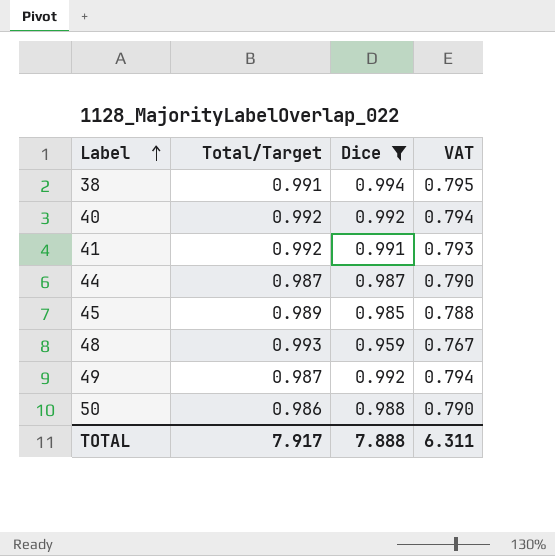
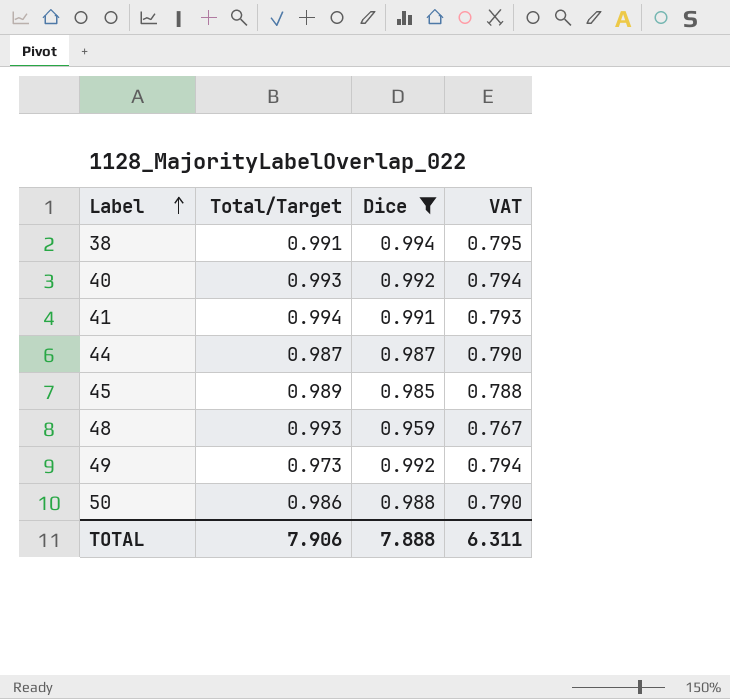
40 | Total/Target: 0.992 -> 0.993
41 | Total/Target: 0.992 -> 0.994
49 | Total/Target: 0.987 -> 0.973
TOTAL | Total/Target: 7.917 -> 7.906

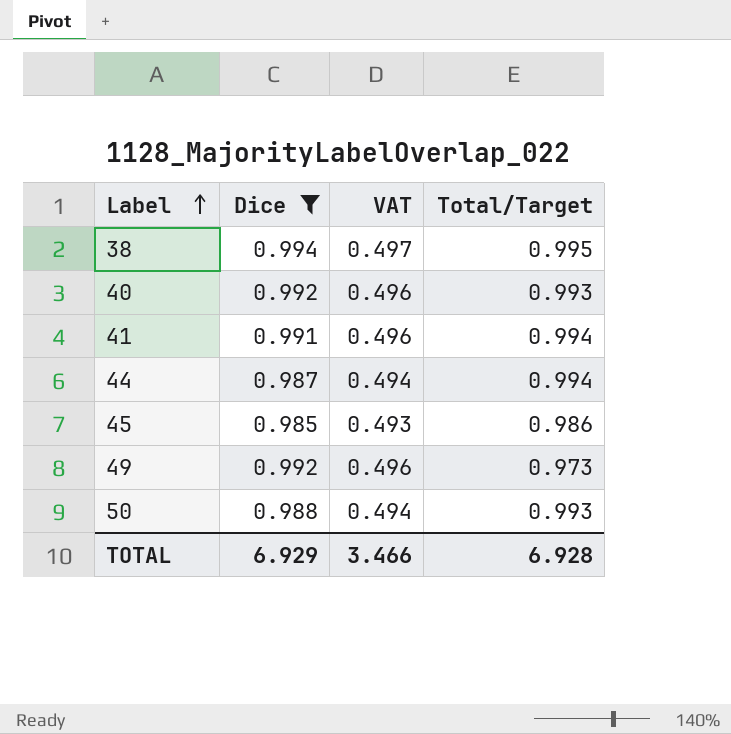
column VAT | formula: [Dice] * 0.8 -> [Dice] * 0.5
column Total/Target | position: 2 -> 4
row 48: 0.993 | 0.959 | 0.767 -> none
38 | Total/Target: 0.991 -> 0.995
44 | Total/Target: 0.987 -> 0.994
45 | Total/Target: 0.989 -> 0.986
50 | Total/Target: 0.986 -> 0.993
TOTAL | Dice: 7.888 -> 6.929
TOTAL | VAT: 6.311 -> 3.466
TOTAL | Total/Target: 7.906 -> 6.928

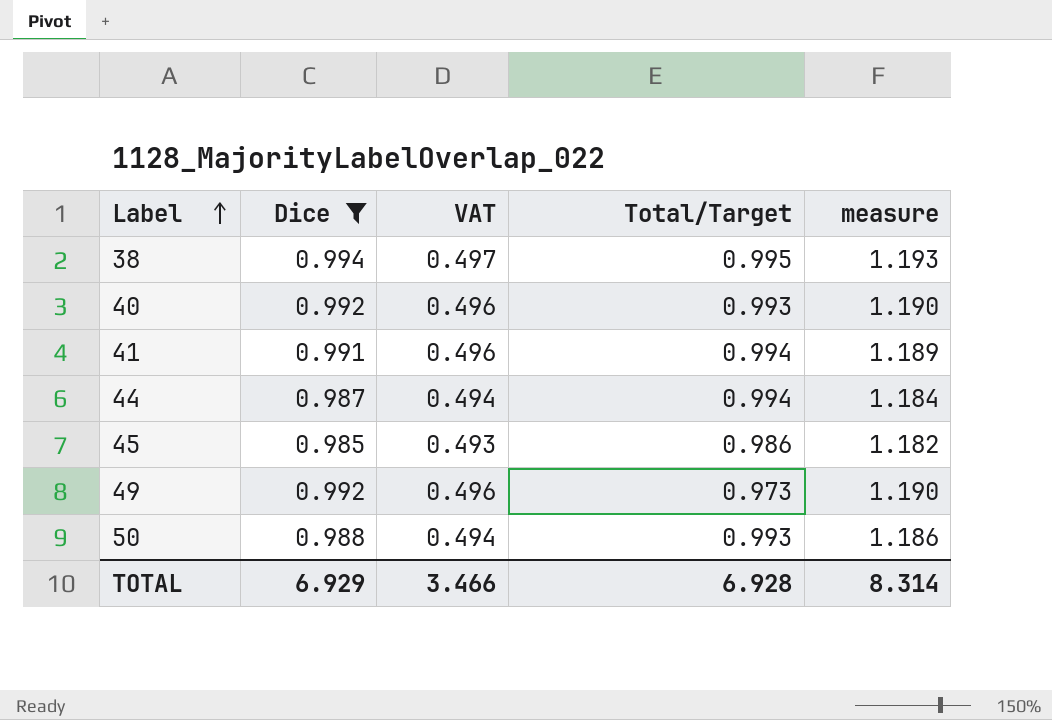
column measure | formula: none -> [Dice] * 1.2

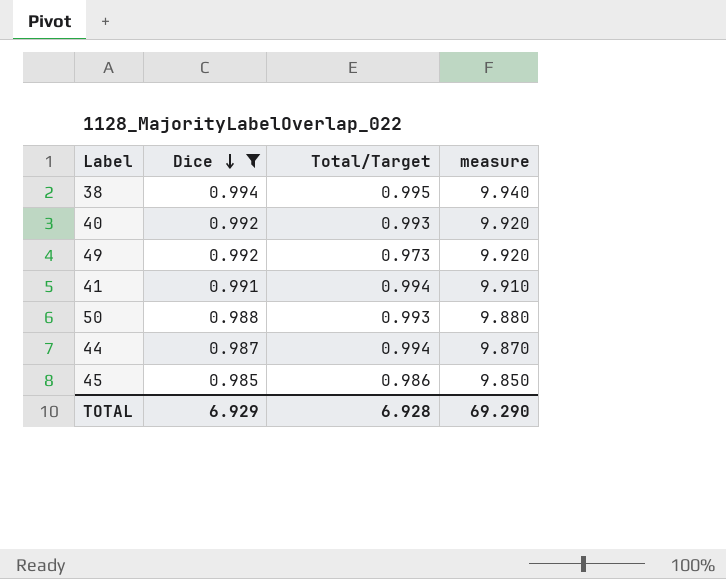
row order: Label ascending -> Dice descending
column VAT | formula: [Dice] * 0.5 -> none
column measure | formula: [Dice] * 1.2 -> [Dice] * 10
TOTAL | measure: 8.314 -> 69.290

